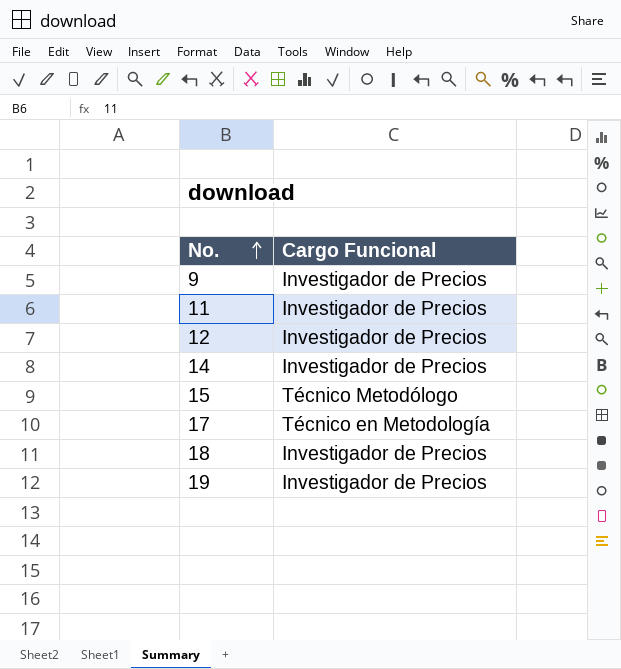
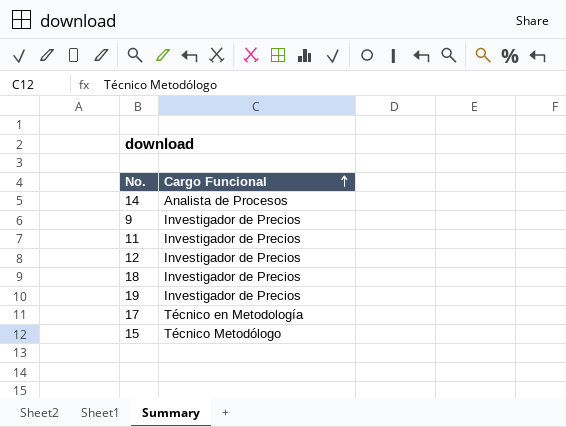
row order: No. ascending -> Cargo Funcional ascending
14 | Cargo Funcional: Investigador de Precios -> Analista de Procesos

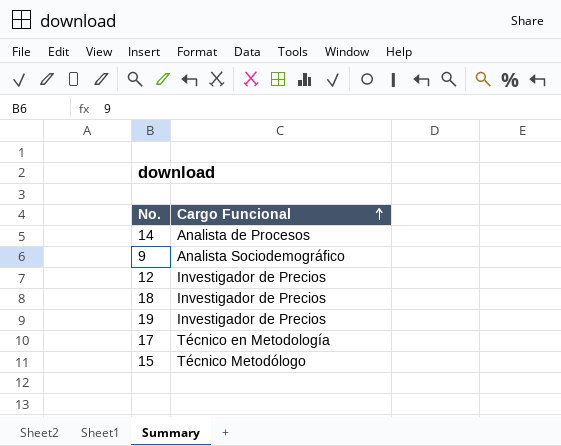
row 11: Investigador de Precios -> none
9 | Cargo Funcional: Investigador de Precios -> Analista Sociodemográfico

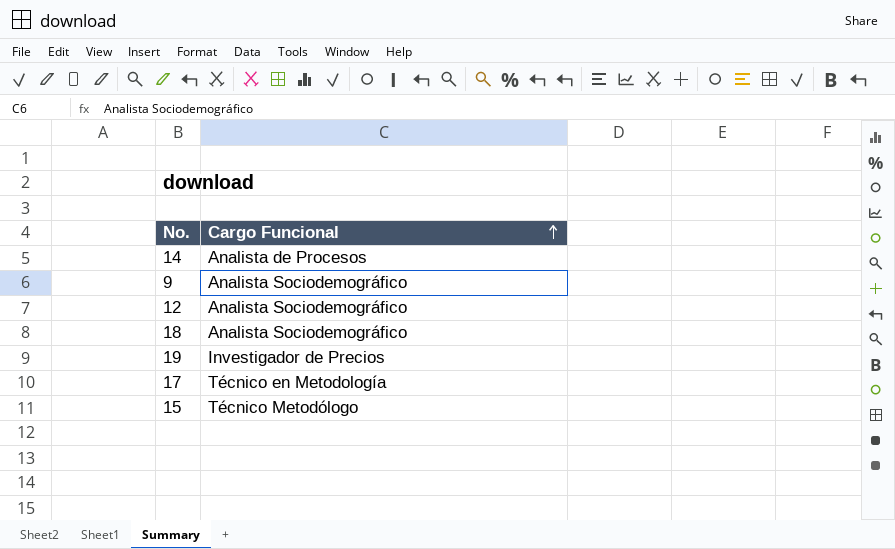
12 | Cargo Funcional: Investigador de Precios -> Analista Sociodemográfico
18 | Cargo Funcional: Investigador de Precios -> Analista Sociodemográfico

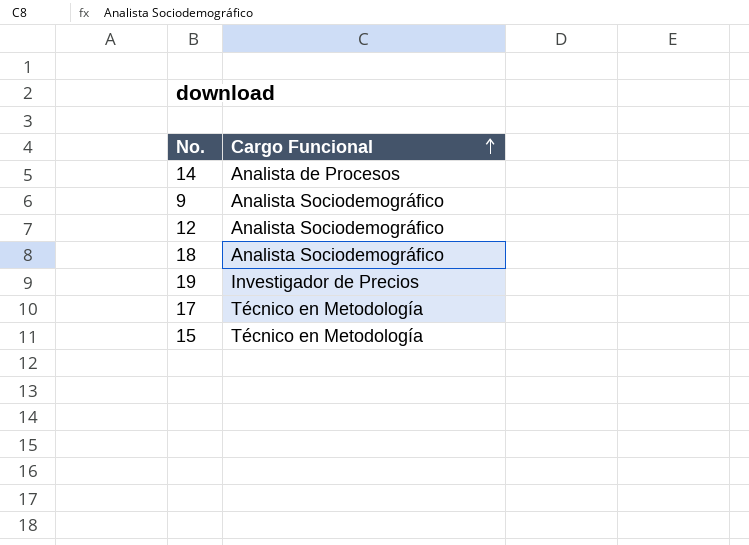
15 | Cargo Funcional: Técnico Metodólogo -> Técnico en Metodología

